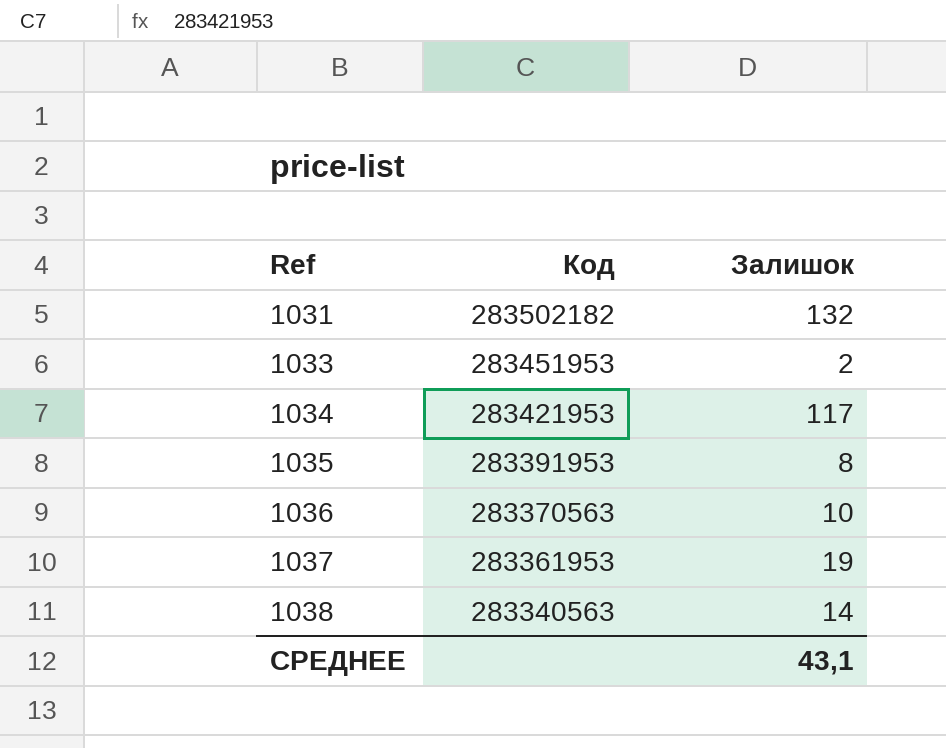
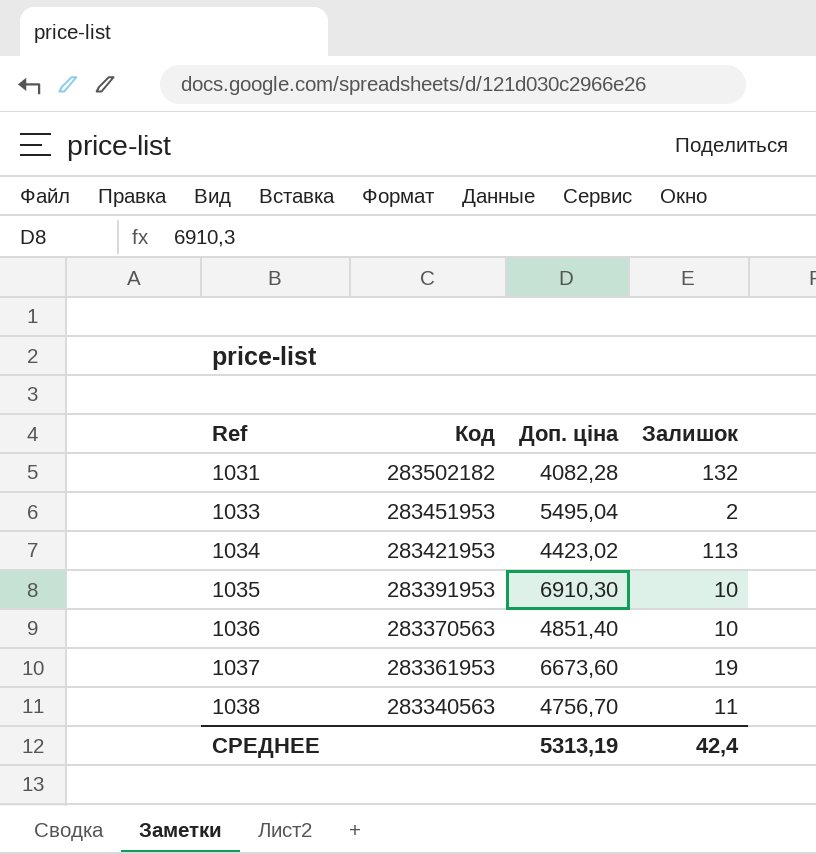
column Доп. ціна | position: none -> 3
1034 | Залишок: 117 -> 113
1035 | Залишок: 8 -> 10
1038 | Залишок: 14 -> 11
СРЕДНЕЕ | Залишок: 43,1 -> 42,4

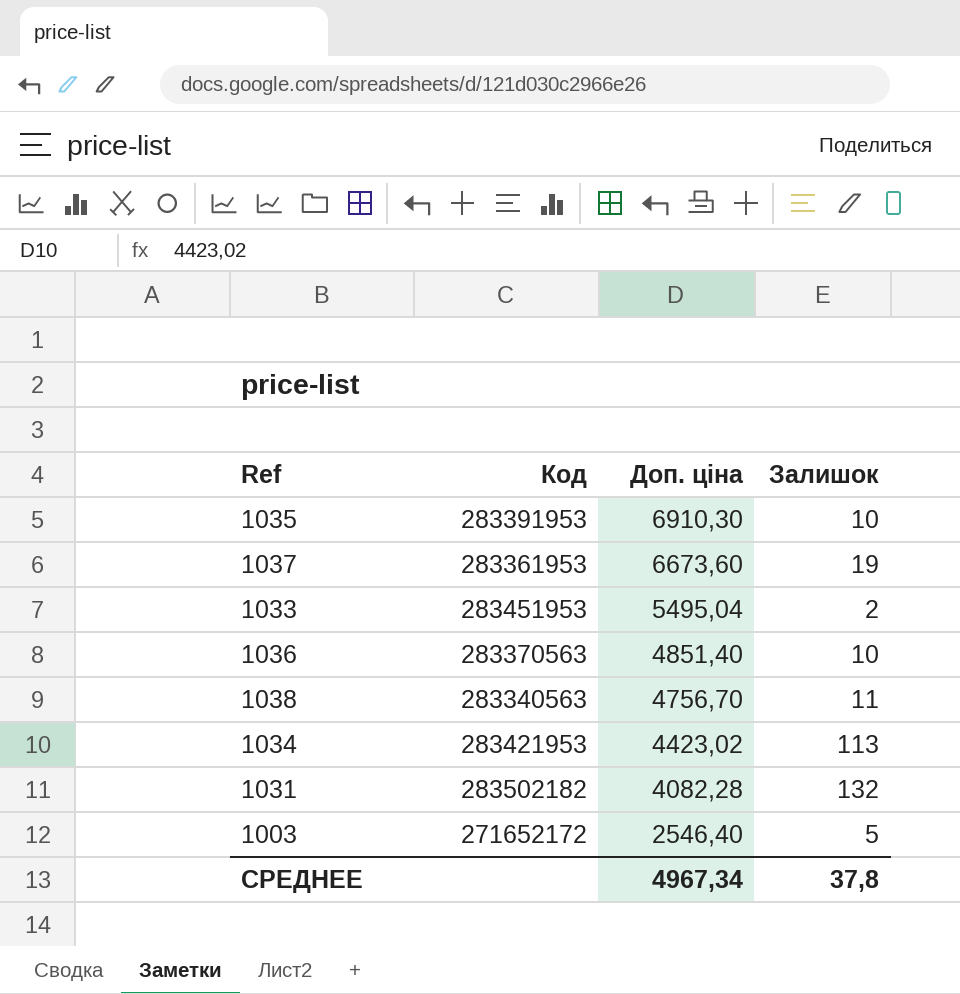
row order: Ref ascending -> Доп. ціна descending
row 1003: none -> 271652172 | 2546,40 | 5
СРЕДНЕЕ | Доп. ціна: 5313,19 -> 4967,34
СРЕДНЕЕ | Залишок: 42,4 -> 37,8

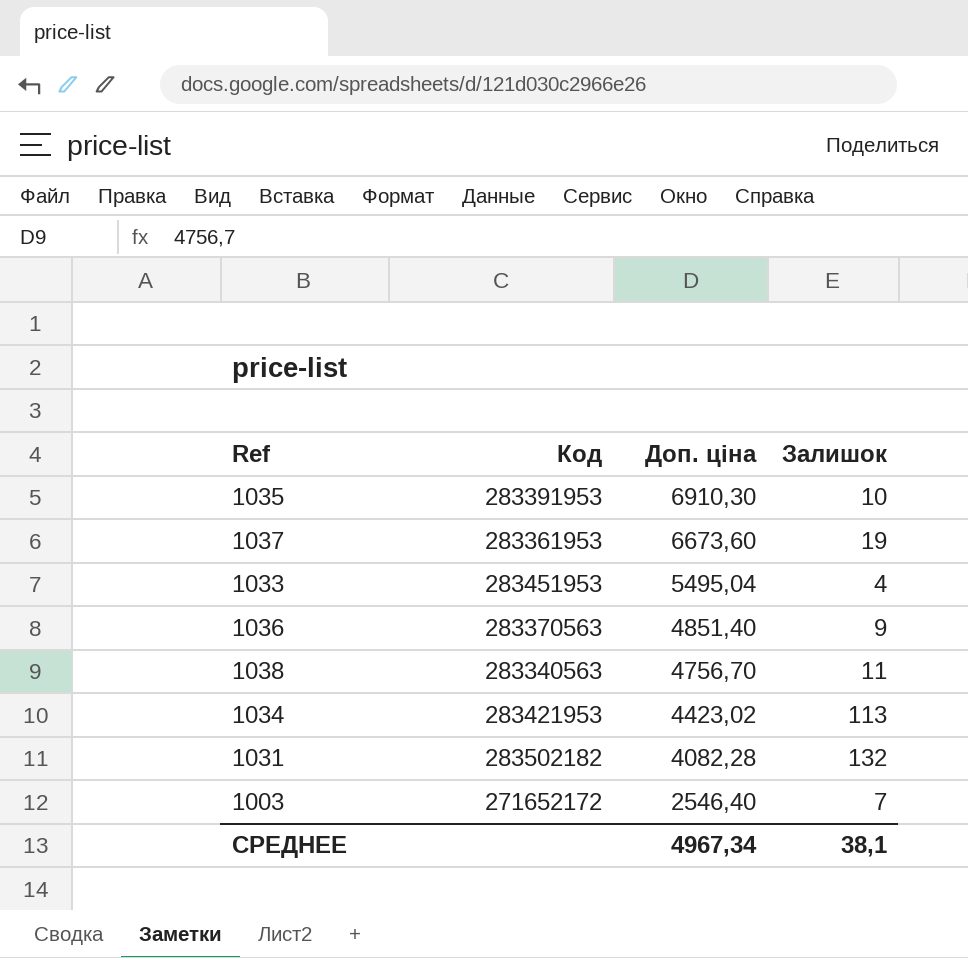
1033 | Залишок: 2 -> 4
1036 | Залишок: 10 -> 9
1003 | Залишок: 5 -> 7
СРЕДНЕЕ | Залишок: 37,8 -> 38,1

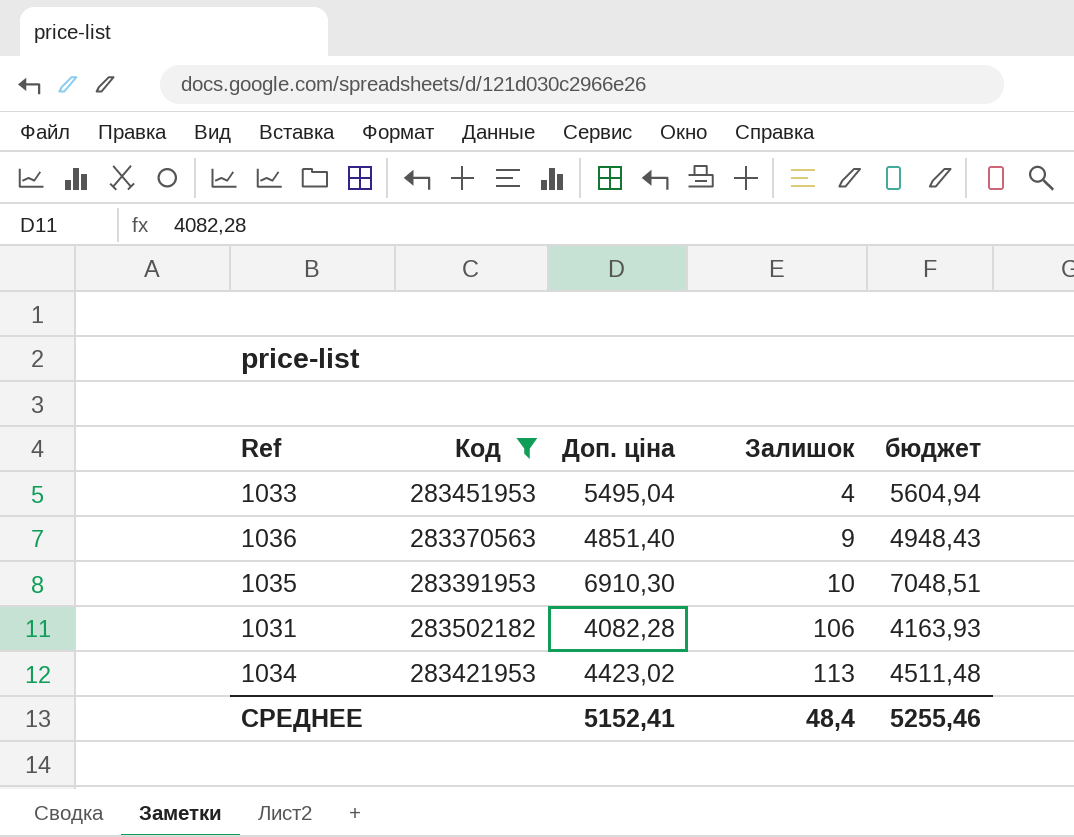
filter: none -> Код >= 283370563
row order: Доп. ціна descending -> Залишок ascending
column бюджет | formula: none -> [Доп. ціна] * 1,02
1031 | Залишок: 132 -> 106
СРЕДНЕЕ | Доп. ціна: 4967,34 -> 5152,41
СРЕДНЕЕ | Залишок: 38,1 -> 48,4

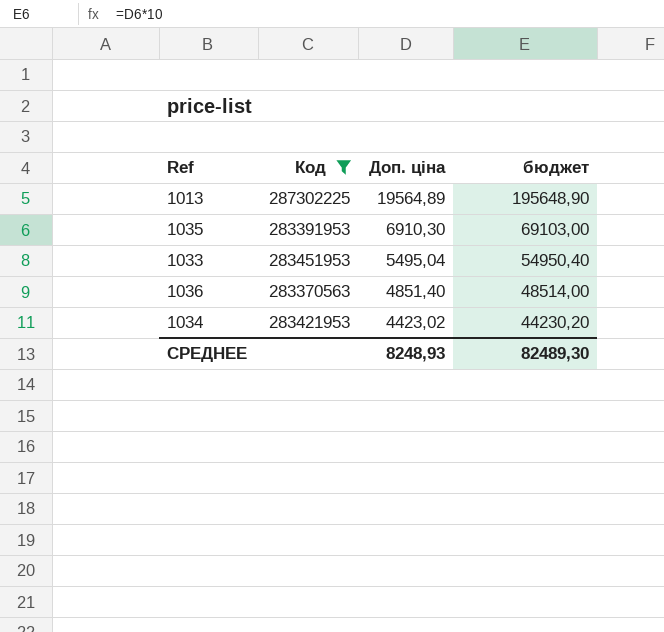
row order: Залишок ascending -> Доп. ціна descending
column Залишок | position: 4 -> none
column бюджет | formula: [Доп. ціна] * 1,02 -> [Доп. ціна] * 10
row 1031: 283502182 | 4082,28 | 106 | 4163,93 -> none
row 1013: none -> 287302225 | 19564,89 | 195648,90
СРЕДНЕЕ | Доп. ціна: 5152,41 -> 8248,93
СРЕДНЕЕ | бюджет: 5255,46 -> 82489,30

